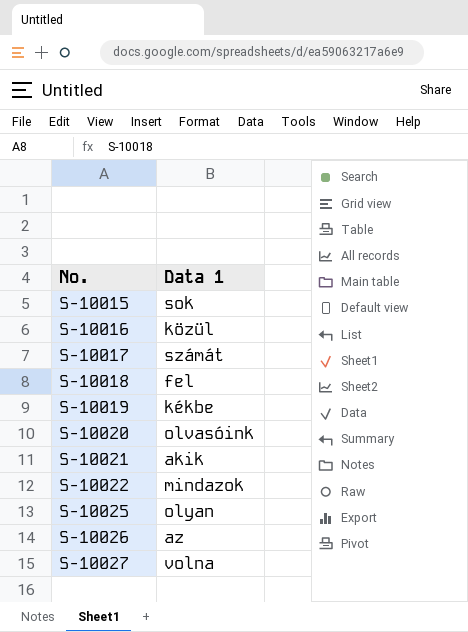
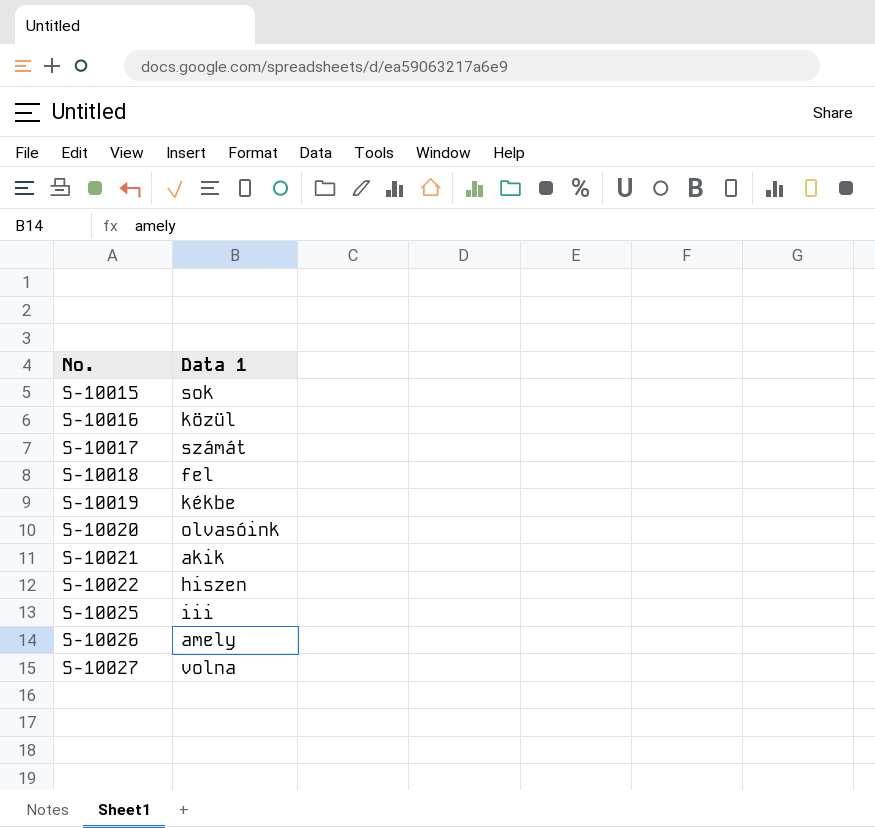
S-10022 | Data 1: mindazok -> hiszen
S-10025 | Data 1: olyan -> iii
S-10026 | Data 1: az -> amely

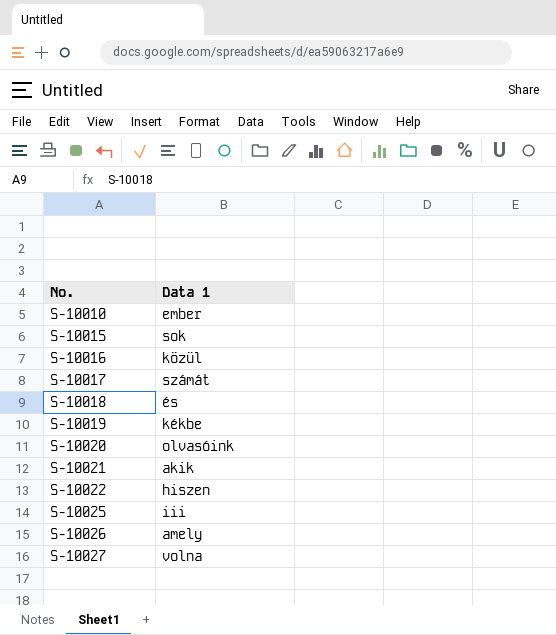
row S-10010: none -> ember
S-10018 | Data 1: fel -> és

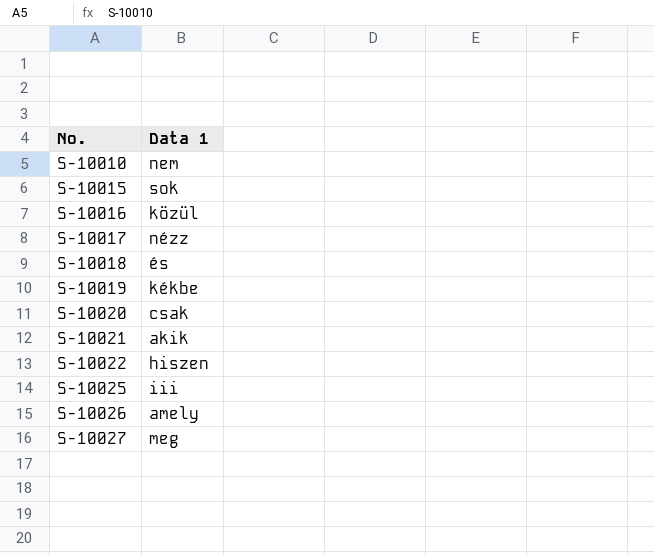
S-10010 | Data 1: ember -> nem
S-10017 | Data 1: számát -> nézz
S-10020 | Data 1: olvasóink -> csak
S-10027 | Data 1: volna -> meg

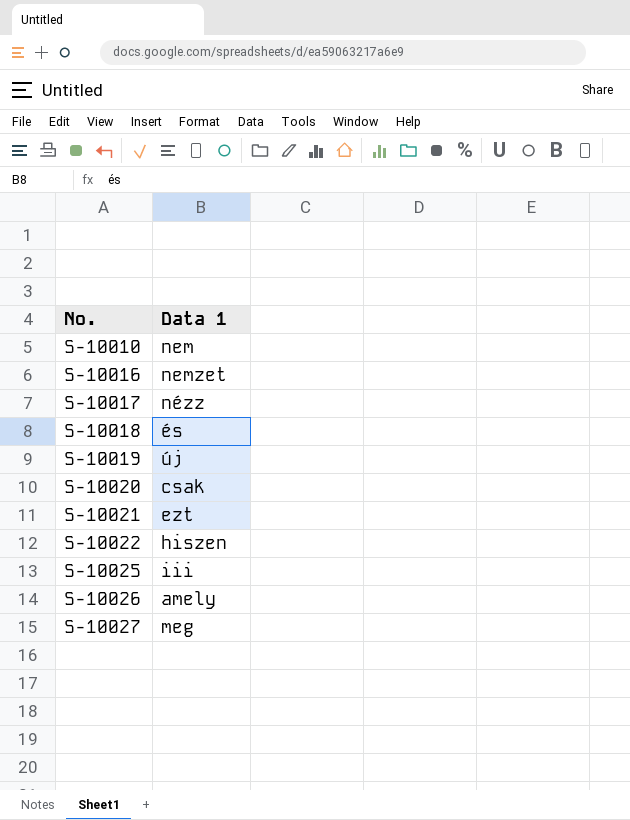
row S-10015: sok -> none
S-10016 | Data 1: közül -> nemzet
S-10019 | Data 1: kékbe -> új
S-10021 | Data 1: akik -> ezt

